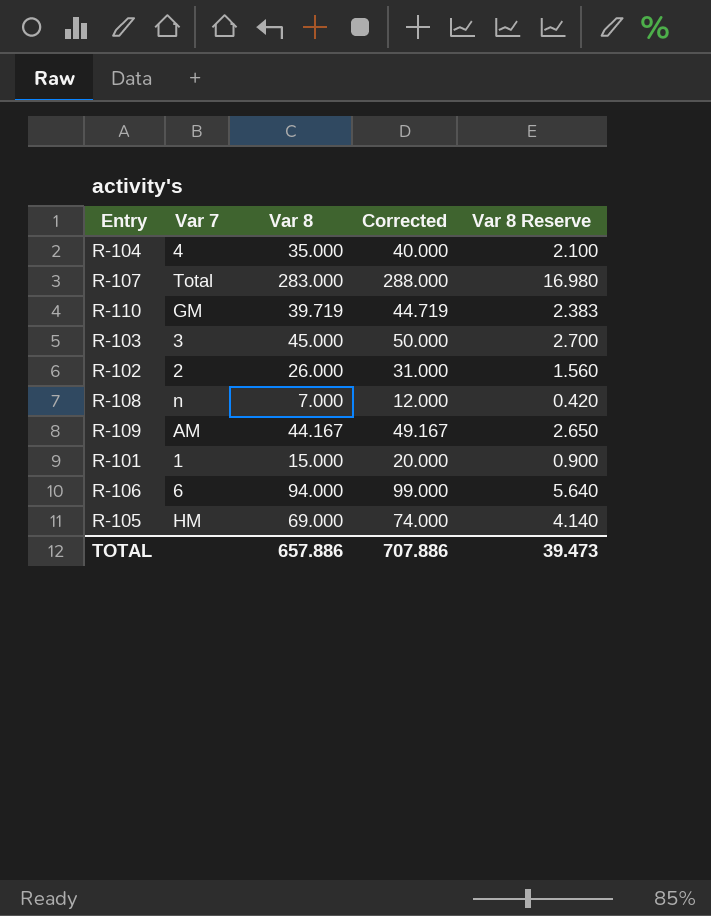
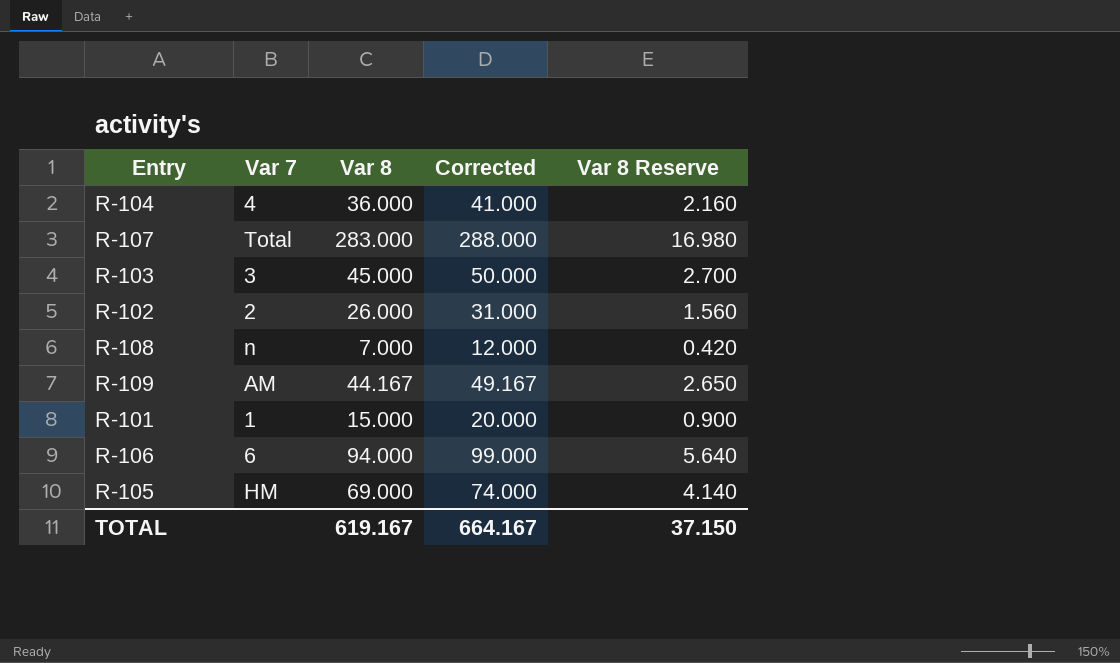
row R-110: GM | 39.719 | 44.719 | 2.383 -> none
R-104 | Var 8: 35.000 -> 36.000
R-104 | Corrected: 40.000 -> 41.000
R-104 | Var 8 Reserve: 2.100 -> 2.160
TOTAL | Var 8: 657.886 -> 619.167
TOTAL | Corrected: 707.886 -> 664.167
TOTAL | Var 8 Reserve: 39.473 -> 37.150

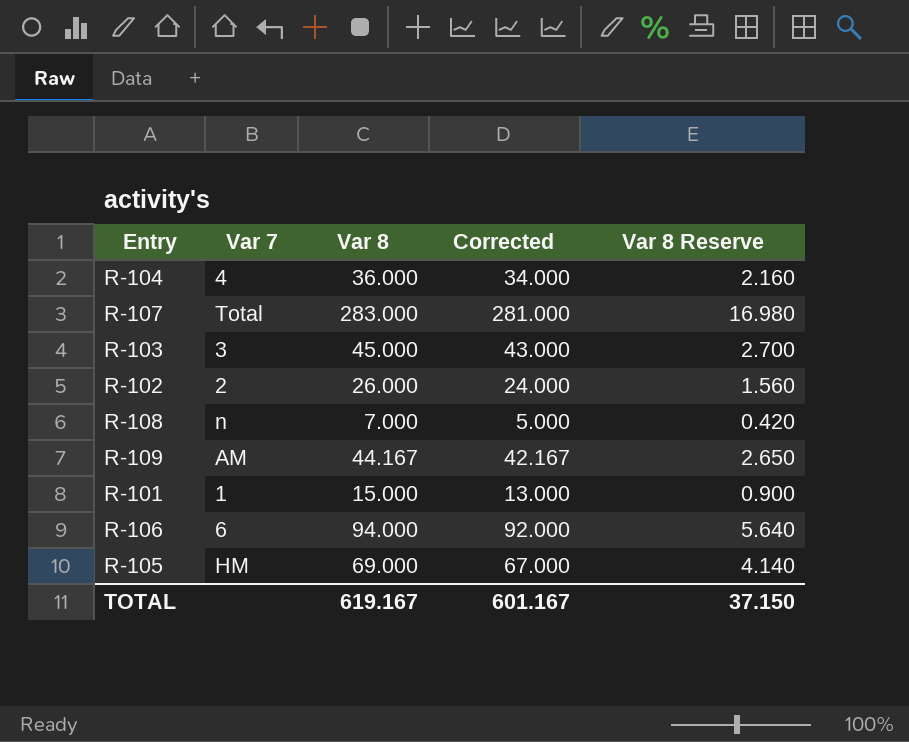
column Corrected | formula: [Var 8] + 5 -> [Var 8] - 2
TOTAL | Corrected: 664.167 -> 601.167

